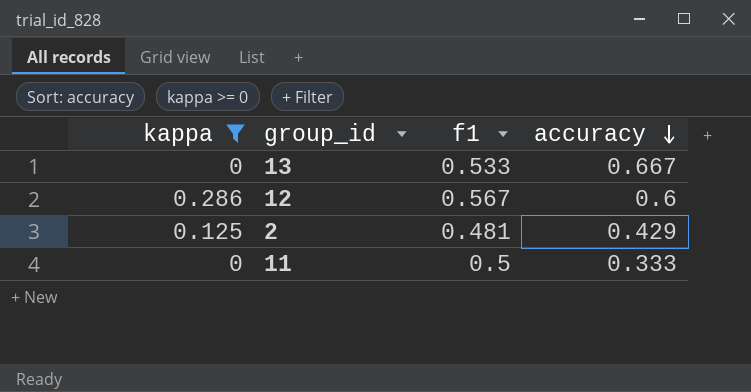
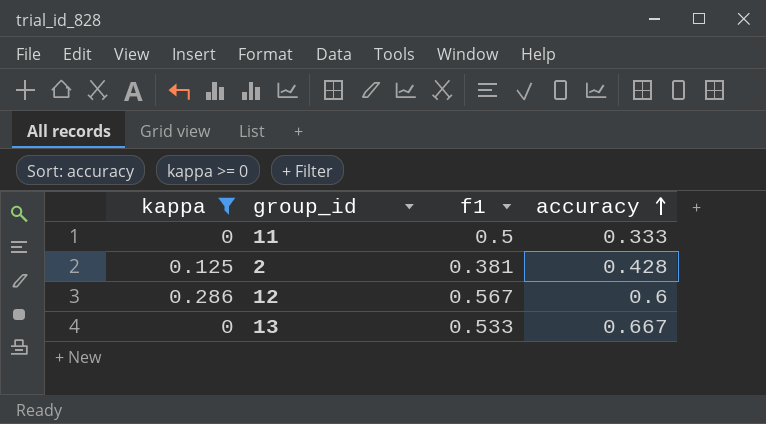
row order: accuracy descending -> accuracy ascending
2 | f1: 0.481 -> 0.381
2 | accuracy: 0.429 -> 0.428

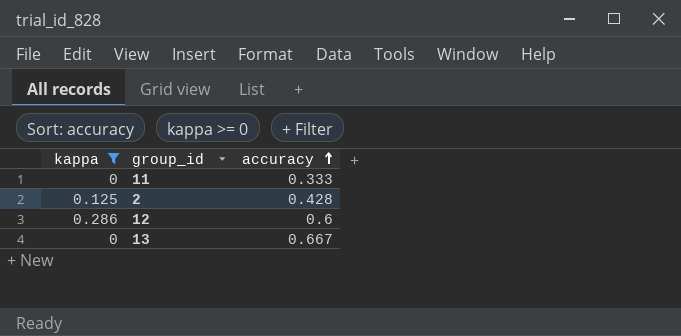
column f1 | position: 3 -> none

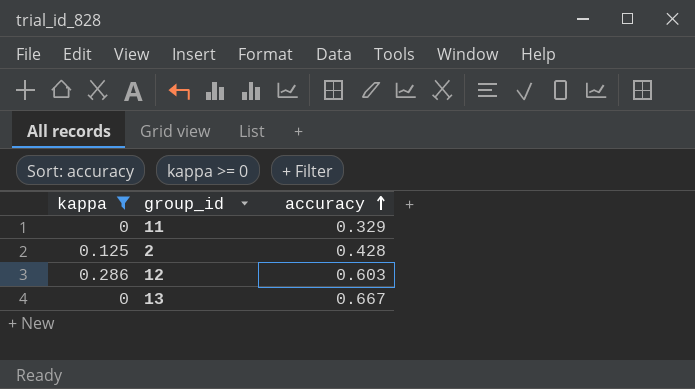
11 | accuracy: 0.333 -> 0.329
12 | accuracy: 0.6 -> 0.603

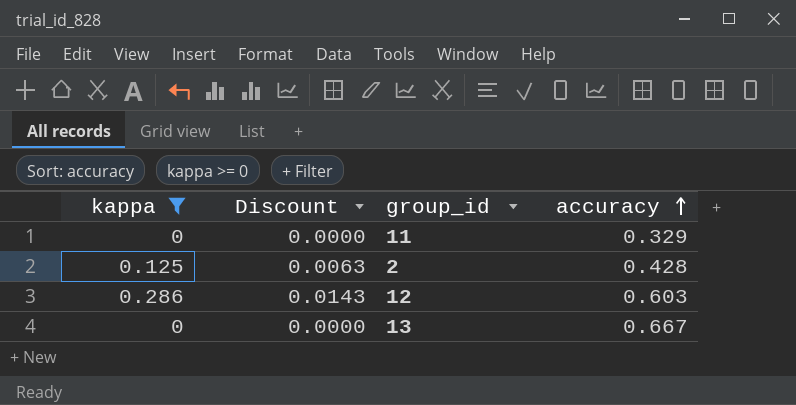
column Discount | formula: none -> [kappa] * 0.05

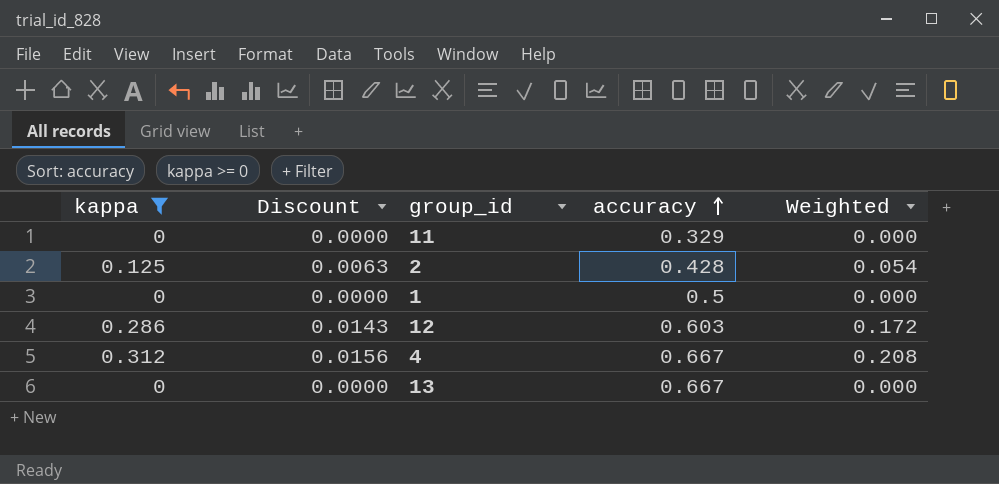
column Weighted | formula: none -> [kappa] * [accuracy]
row 1: none -> 0 | 0.0000 | 0.5 | 0.000
row 4: none -> 0.312 | 0.0156 | 0.667 | 0.208

